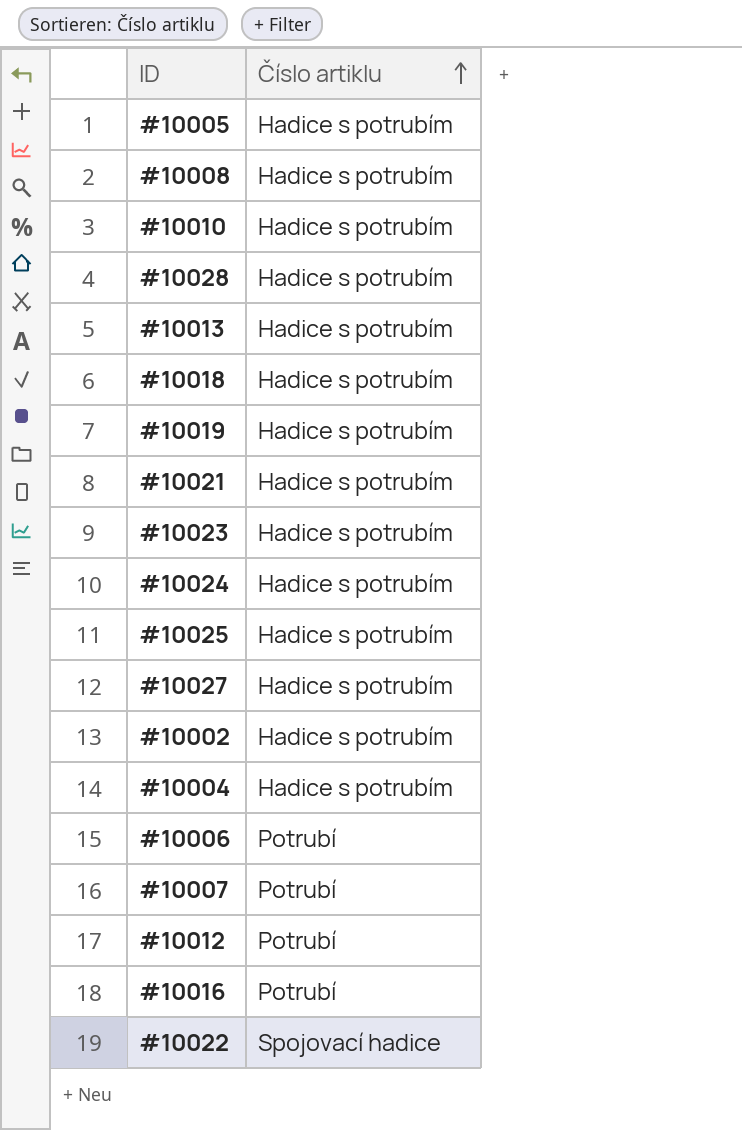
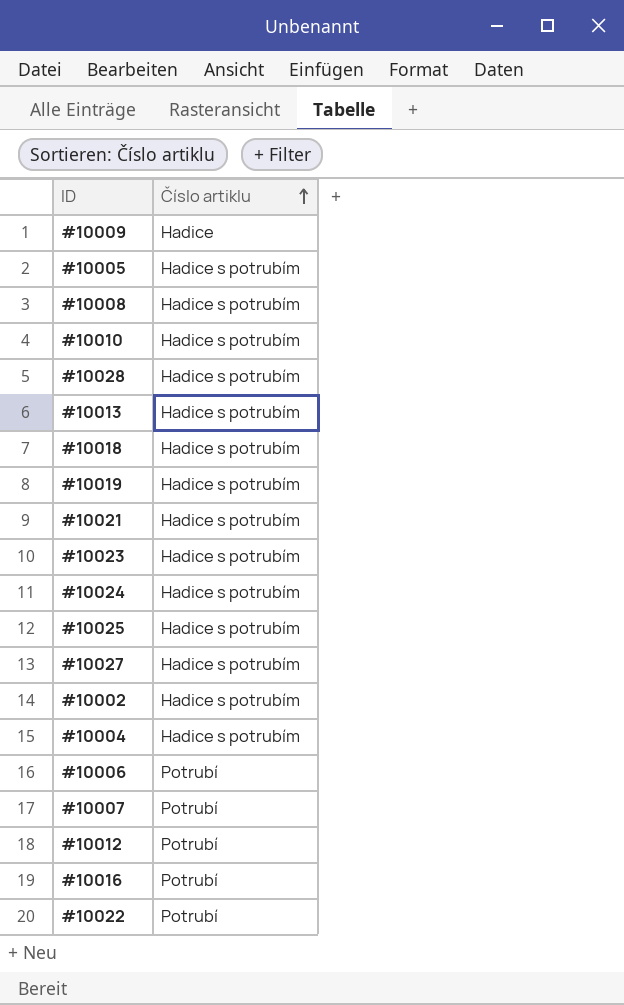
row #10009: none -> Hadice
#10022 | Číslo artiklu: Spojovací hadice -> Potrubí

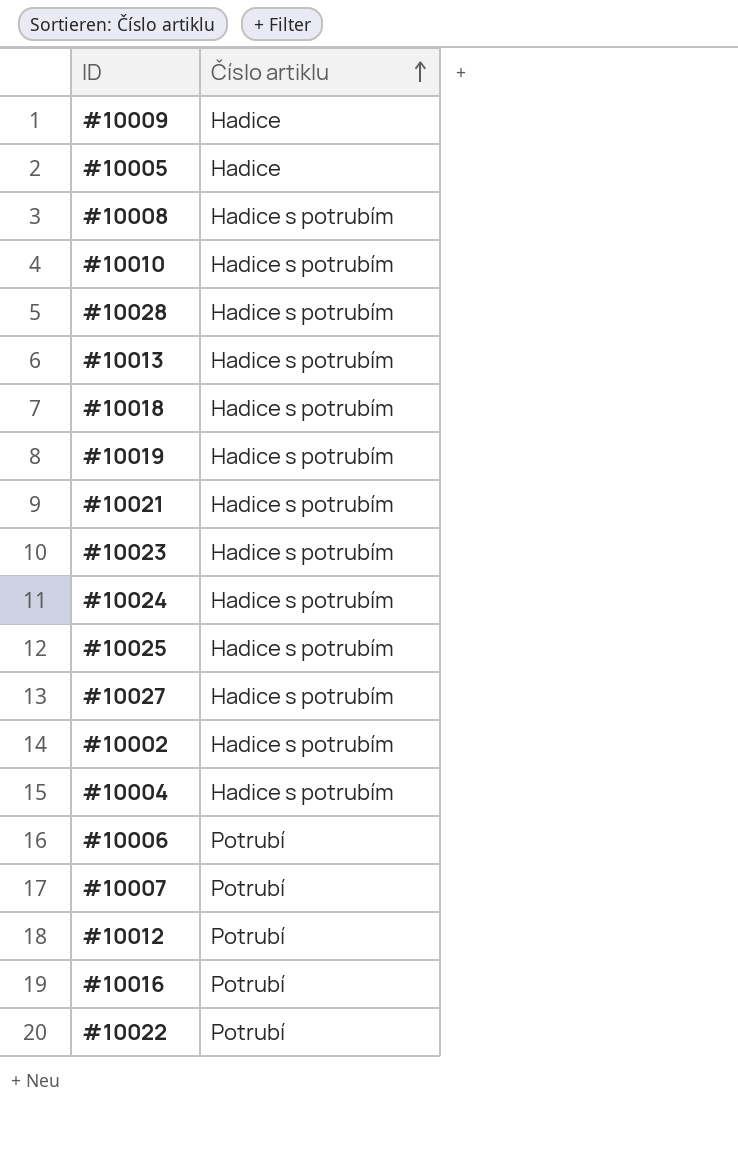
#10005 | Číslo artiklu: Hadice s potrubím -> Hadice

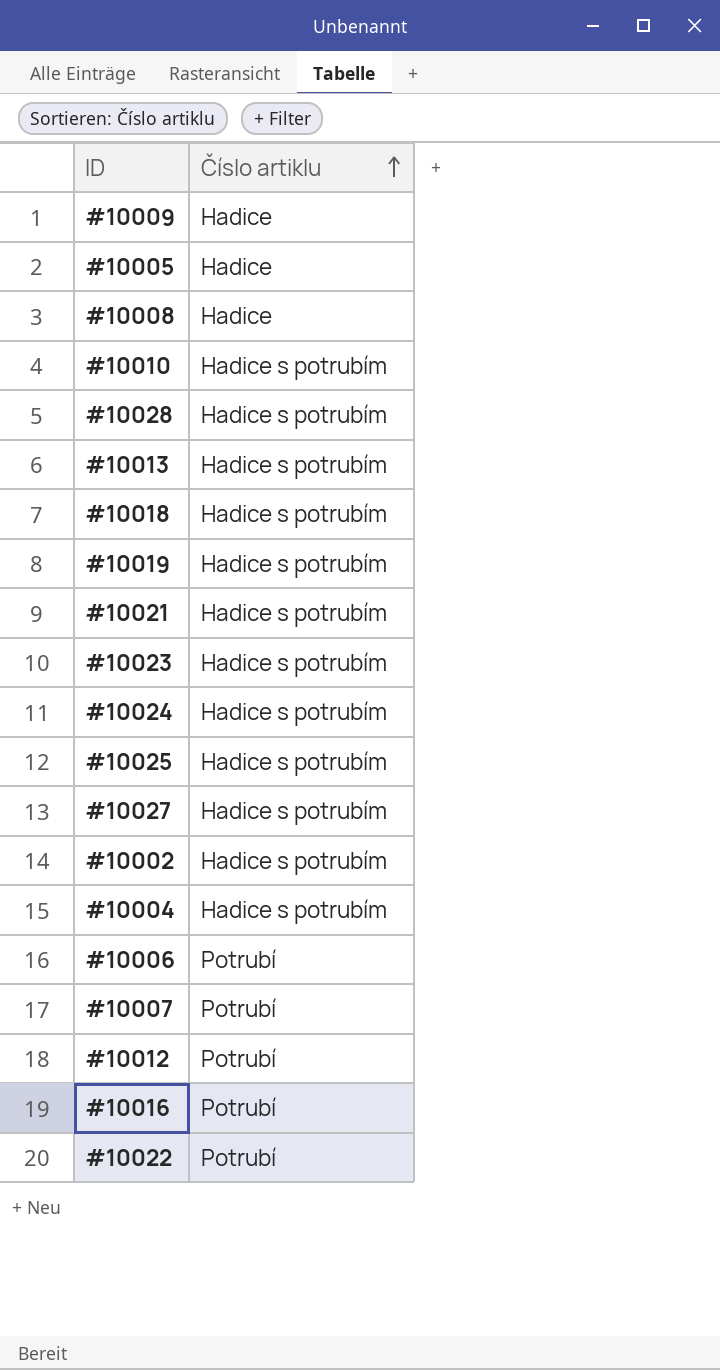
#10008 | Číslo artiklu: Hadice s potrubím -> Hadice

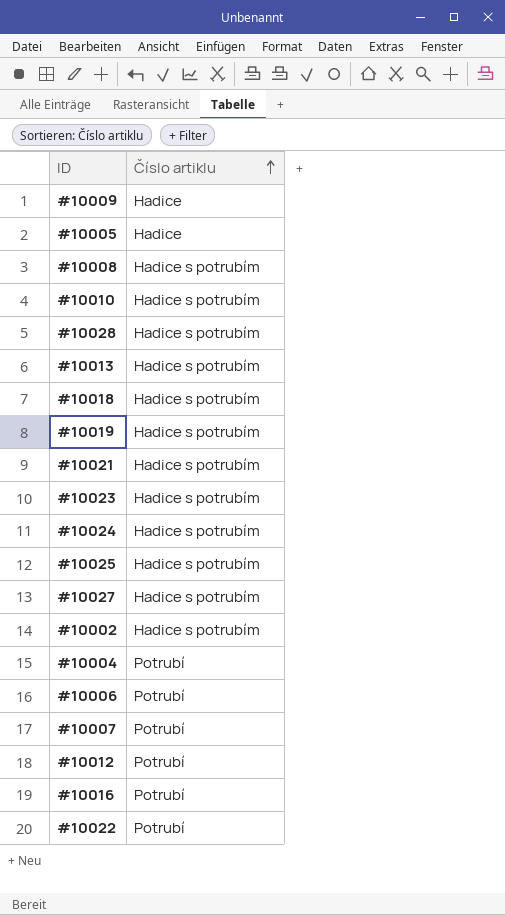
#10008 | Číslo artiklu: Hadice -> Hadice s potrubím
#10004 | Číslo artiklu: Hadice s potrubím -> Potrubí

